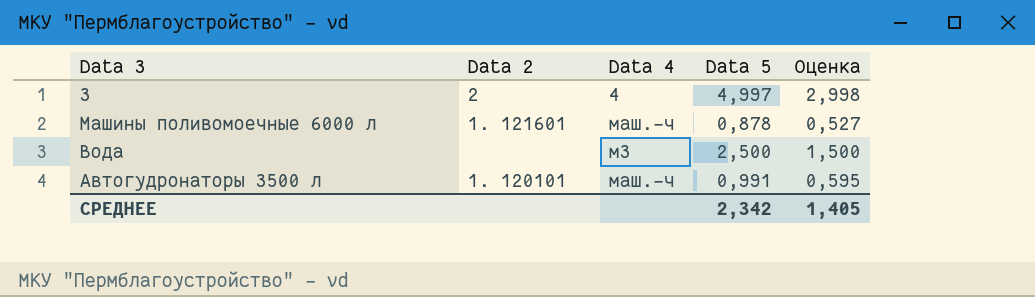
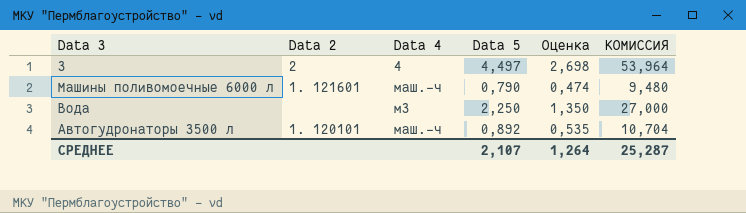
column КОМИССИЯ | formula: none -> [Data 5] * 12
3 | Data 5: 4,997 -> 4,497
3 | Оценка: 2,998 -> 2,698
Машины поливомоечные 6000 л | Data 5: 0,878 -> 0,790
Машины поливомоечные 6000 л | Оценка: 0,527 -> 0,474
Вода | Data 5: 2,500 -> 2,250
Вода | Оценка: 1,500 -> 1,350
Автогудронаторы 3500 л | Data 5: 0,991 -> 0,892
Автогудронаторы 3500 л | Оценка: 0,595 -> 0,535
СРЕДНЕЕ | Data 5: 2,342 -> 2,107
СРЕДНЕЕ | Оценка: 1,405 -> 1,264

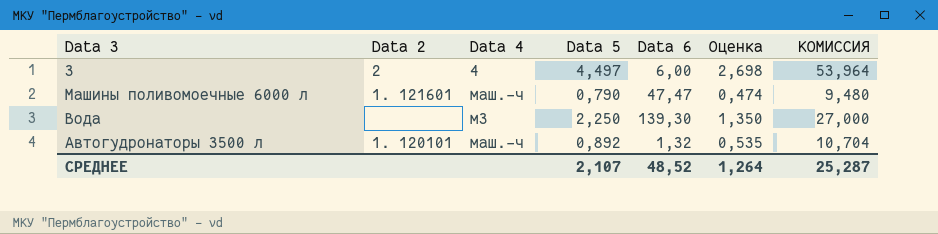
column Data 6 | position: none -> 5

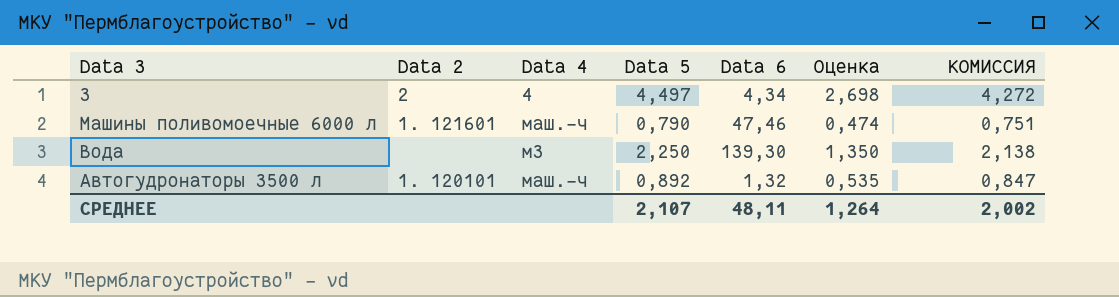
column КОМИССИЯ | formula: [Data 5] * 12 -> [Data 5] * 0,95
3 | Data 6: 6,00 -> 4,34
Машины поливомоечные 6000 л | Data 6: 47,47 -> 47,46
СРЕДНЕЕ | Data 6: 48,52 -> 48,11
СРЕДНЕЕ | КОМИССИЯ: 25,287 -> 2,002

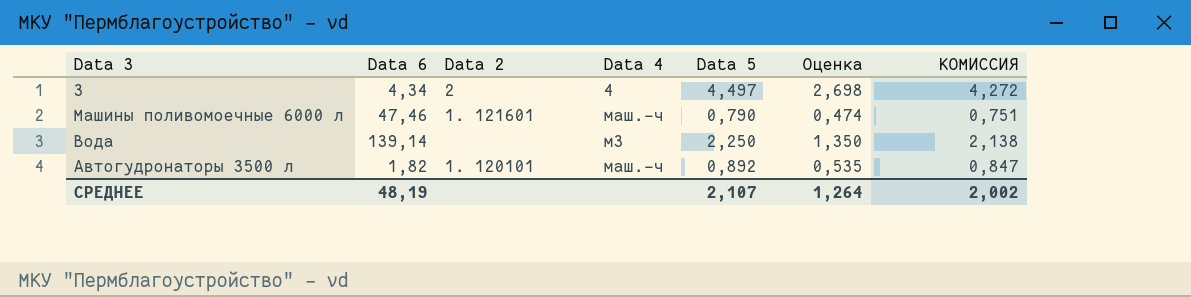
column Data 6 | position: 5 -> 2
Вода | Data 6: 139,30 -> 139,14
Автогудронаторы 3500 л | Data 6: 1,32 -> 1,82
СРЕДНЕЕ | Data 6: 48,11 -> 48,19

